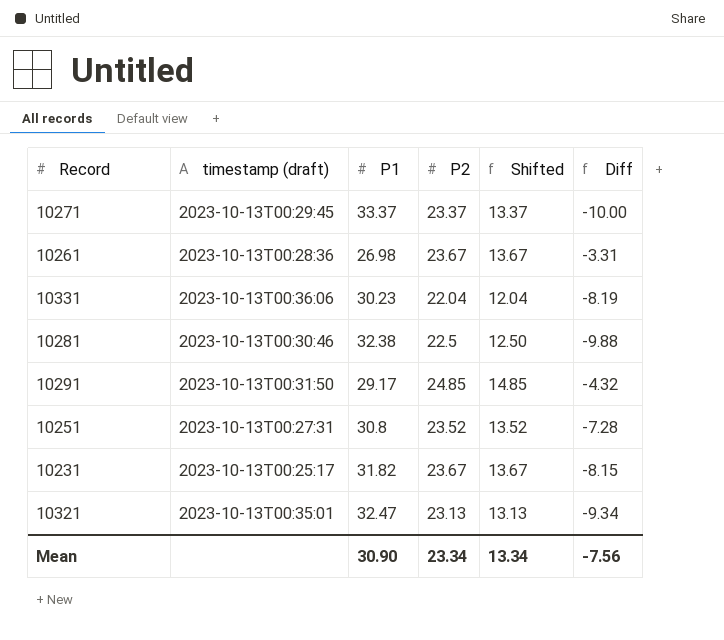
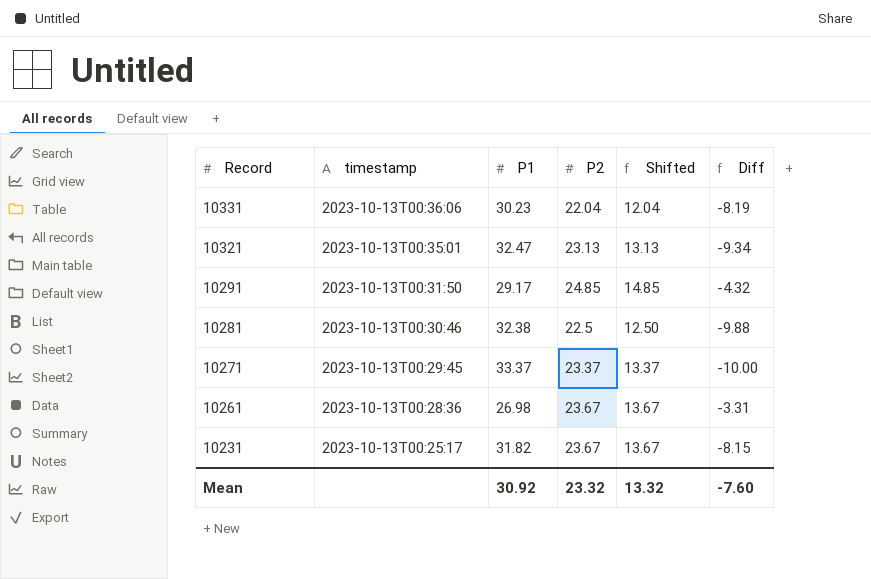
row order: none -> Record descending
column name: timestamp (draft) -> timestamp
row 10251: 2023-10-13T00:27:31 | 30.8 | 23.52 | 13.52 | -7.28 -> none
Mean | P1: 30.90 -> 30.92
Mean | P2: 23.34 -> 23.32
Mean | Shifted: 13.34 -> 13.32
Mean | Diff: -7.56 -> -7.60

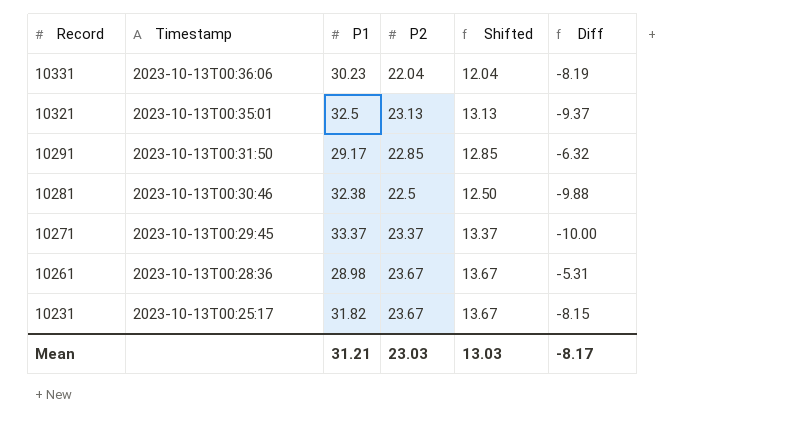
column name: timestamp -> Timestamp
10321 | P1: 32.47 -> 32.5
10321 | Diff: -9.34 -> -9.37
10291 | P2: 24.85 -> 22.85
10291 | Shifted: 14.85 -> 12.85
10291 | Diff: -4.32 -> -6.32
10261 | P1: 26.98 -> 28.98
10261 | Diff: -3.31 -> -5.31
Mean | P1: 30.92 -> 31.21
Mean | P2: 23.32 -> 23.03
Mean | Shifted: 13.32 -> 13.03
Mean | Diff: -7.60 -> -8.17

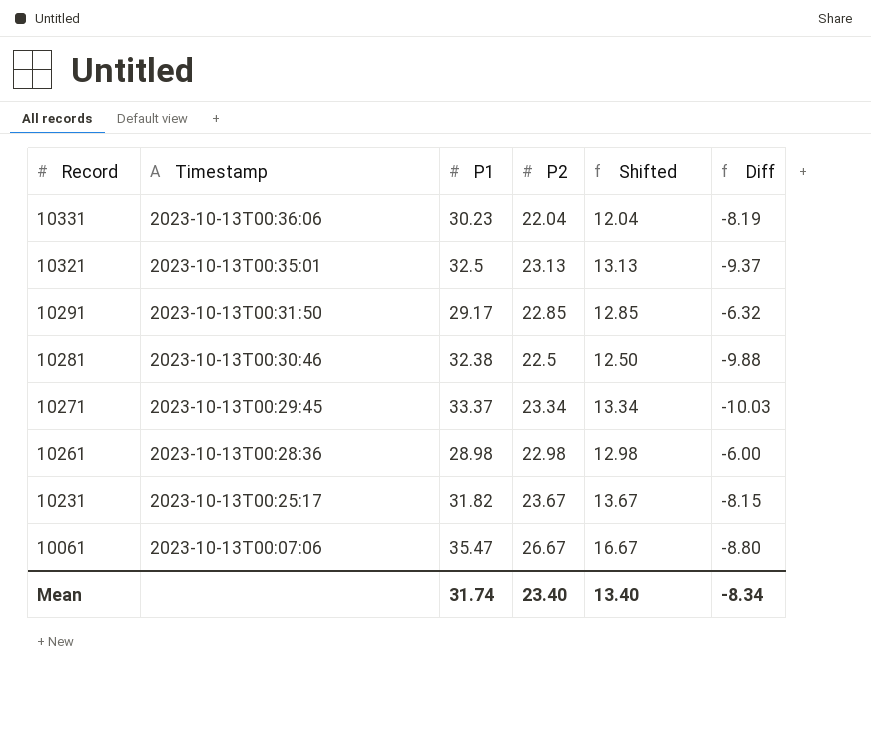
10271 | P2: 23.37 -> 23.34
10271 | Shifted: 13.37 -> 13.34
10271 | Diff: -10.00 -> -10.03
10261 | P2: 23.67 -> 22.98
10261 | Shifted: 13.67 -> 12.98
10261 | Diff: -5.31 -> -6.00
row 10061: none -> 2023-10-13T00:07:06 | 35.47 | 26.67 | 16.67 | -8.80
Mean | P1: 31.21 -> 31.74
Mean | P2: 23.03 -> 23.40
Mean | Shifted: 13.03 -> 13.40
Mean | Diff: -8.17 -> -8.34

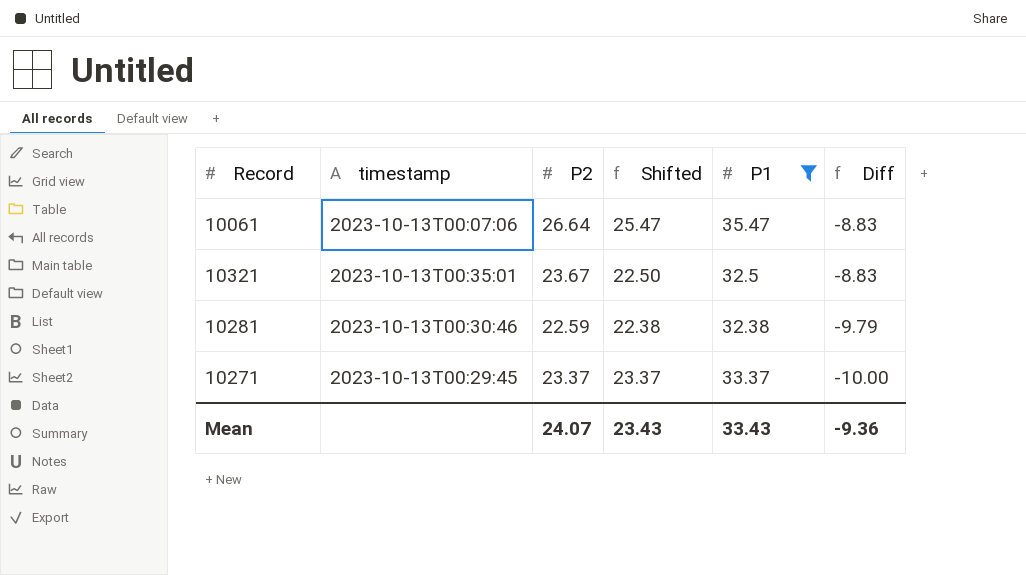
filter: none -> P1 >= 32.38
row order: Record descending -> Diff descending
column name: Timestamp -> timestamp
column Shifted | formula: [P2] - 10 -> [P1] - 10
column P1 | position: 3 -> 5
10061 | P2: 26.67 -> 26.64
10061 | Diff: -8.80 -> -8.83
10321 | P2: 23.13 -> 23.67
10321 | Diff: -9.37 -> -8.83
10281 | P2: 22.5 -> 22.59
10281 | Diff: -9.88 -> -9.79
10271 | P2: 23.34 -> 23.37
10271 | Diff: -10.03 -> -10.00
Mean | P2: 23.40 -> 24.07
Mean | Shifted: 13.40 -> 23.43
Mean | P1: 31.74 -> 33.43
Mean | Diff: -8.34 -> -9.36

